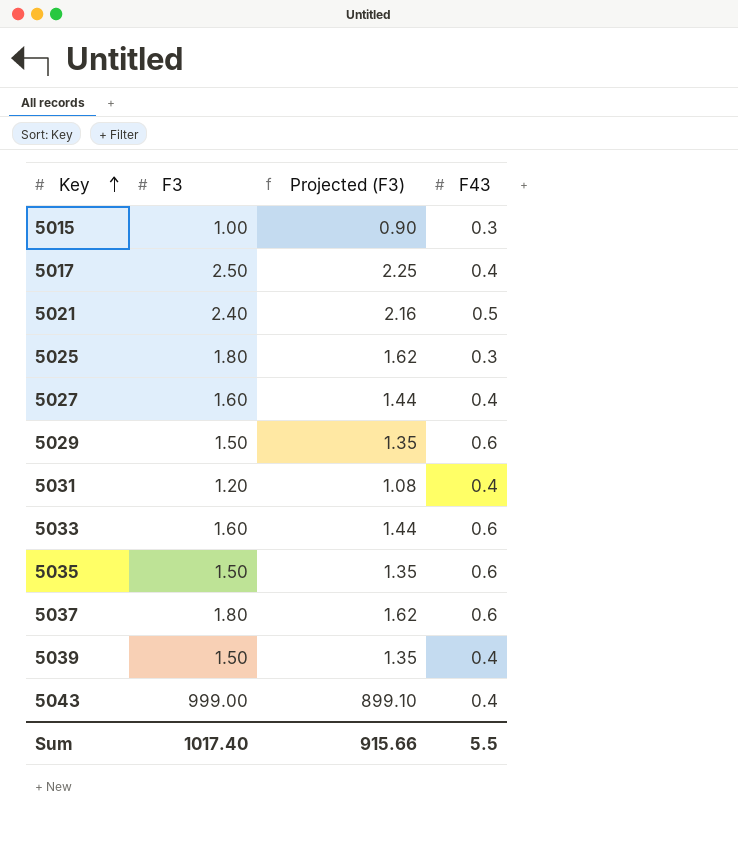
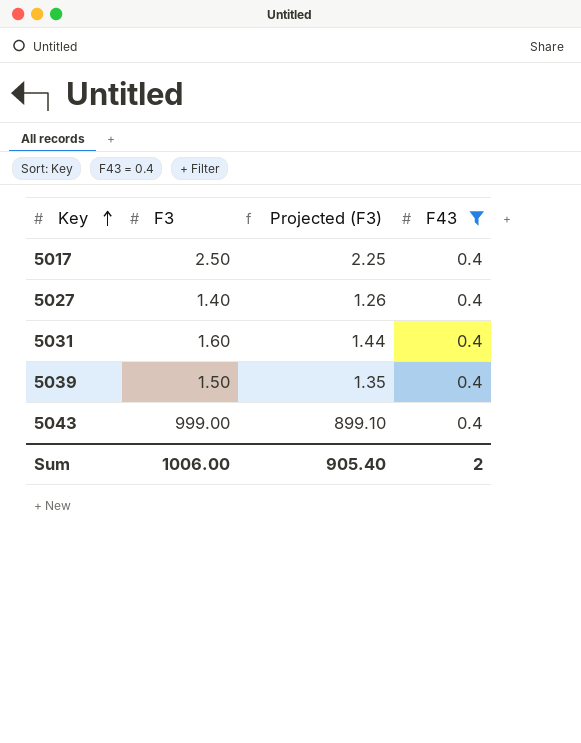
filter: none -> F43 = 0.4
5027 | F3: 1.60 -> 1.40
5027 | Projected (F3): 1.44 -> 1.26
5031 | F3: 1.20 -> 1.60
5031 | Projected (F3): 1.08 -> 1.44
Sum | F3: 1017.40 -> 1006.00
Sum | Projected (F3): 915.66 -> 905.40
Sum | F43: 5.5 -> 2

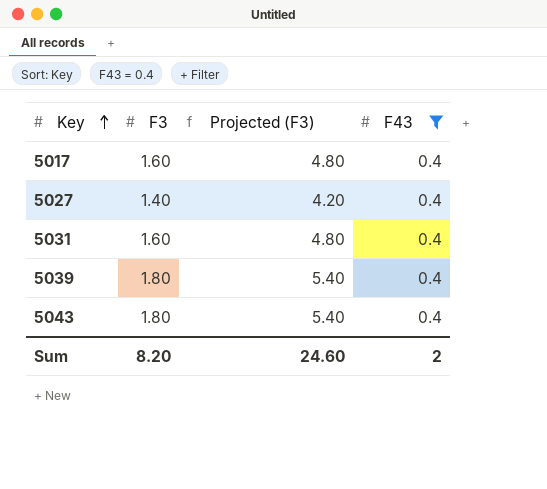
column Projected (F3) | formula: [F3] * 0.9 -> [F3] * 3
5017 | F3: 2.50 -> 1.60
5039 | F3: 1.50 -> 1.80
5043 | F3: 999.00 -> 1.80
Sum | F3: 1006.00 -> 8.20
Sum | Projected (F3): 905.40 -> 24.60

